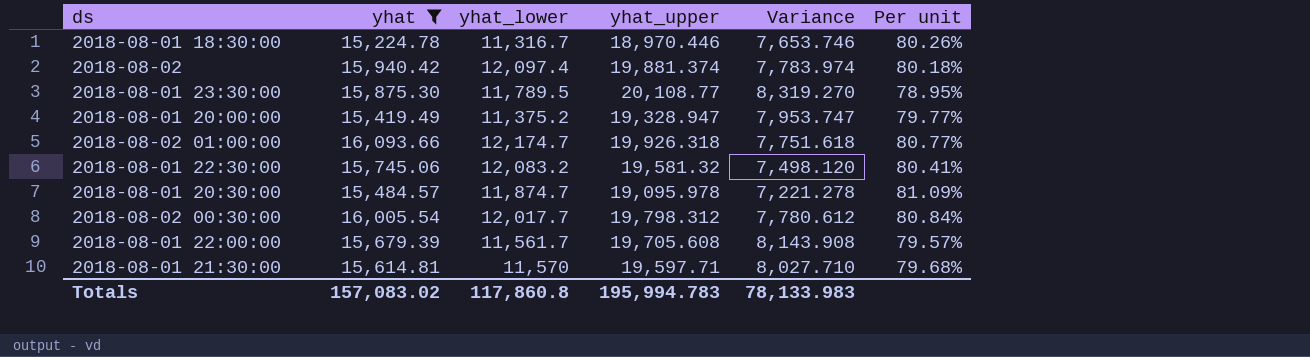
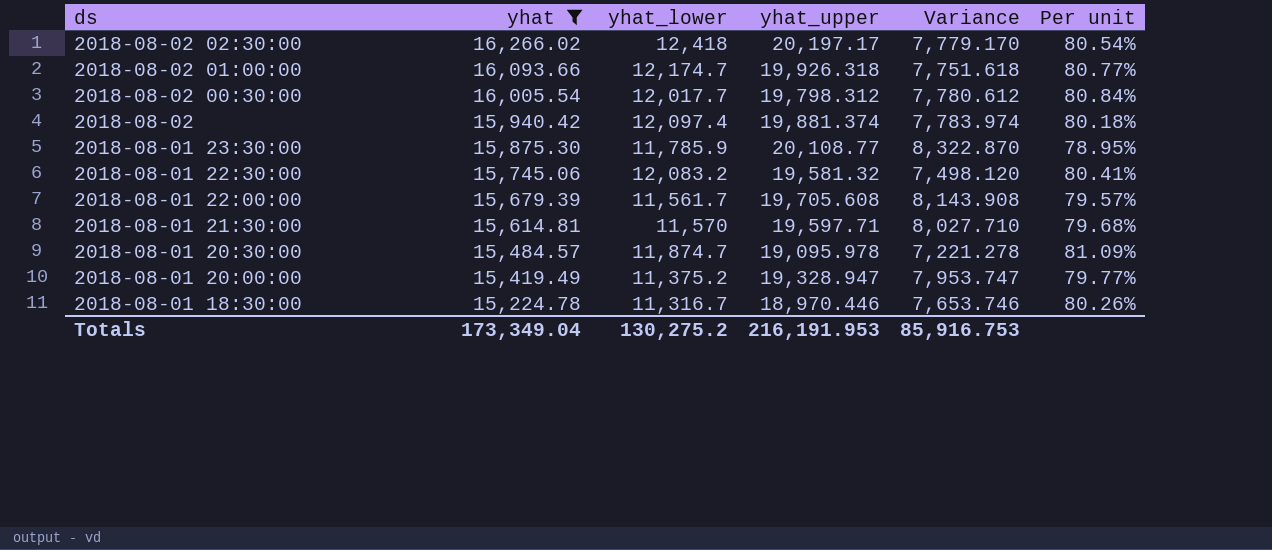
row order: none -> ds descending
row 2018-08-02 02:30:00: none -> 16,266.02 | 12,418 | 20,197.17 | 7,779.170 | 80.54%
2018-08-01 23:30:00 | yhat_lower: 11,789.5 -> 11,785.9
2018-08-01 23:30:00 | Variance: 8,319.270 -> 8,322.870
Totals | yhat: 157,083.02 -> 173,349.04
Totals | yhat_lower: 117,860.8 -> 130,275.2
Totals | yhat_upper: 195,994.783 -> 216,191.953
Totals | Variance: 78,133.983 -> 85,916.753

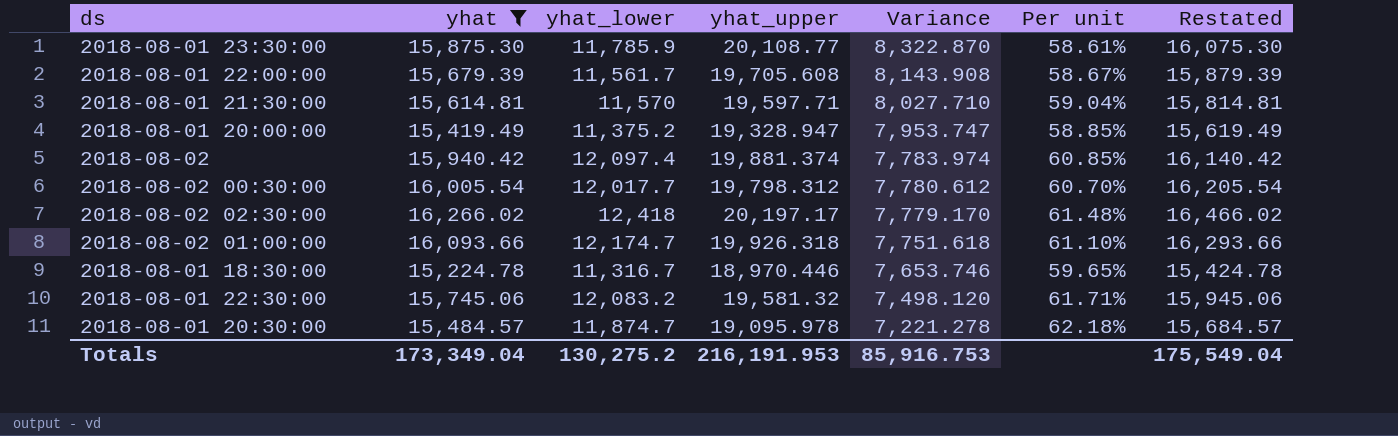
row order: ds descending -> Variance descending
column Per unit | formula: [yhat] / [yhat_upper] -> [yhat_lower] / [yhat_upper]
column Restated | formula: none -> [yhat] + 200

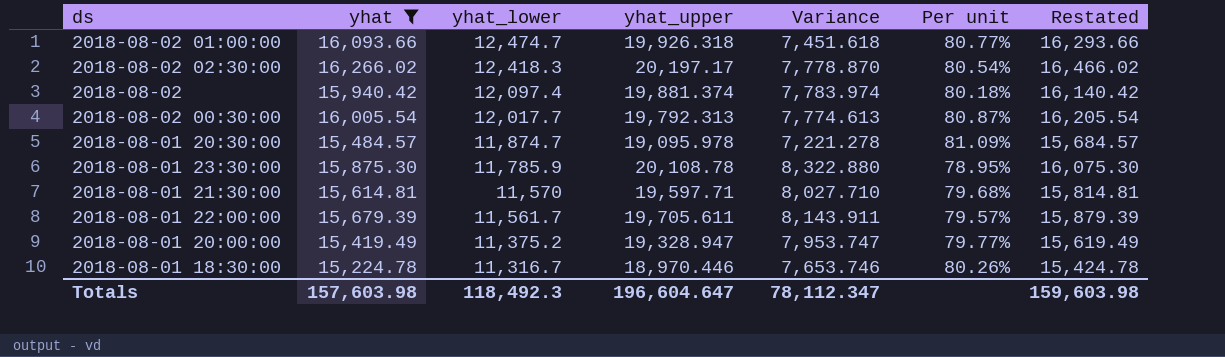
row order: Variance descending -> yhat_lower descending
column Per unit | formula: [yhat_lower] / [yhat_upper] -> [yhat] / [yhat_upper]
row 2018-08-01 22:30:00: 15,745.06 | 12,083.2 | 19,581.32 | 7,498.120 | 61.71% | 15,945.06 -> none
2018-08-02 01:00:00 | yhat_lower: 12,174.7 -> 12,474.7
2018-08-02 01:00:00 | Variance: 7,751.618 -> 7,451.618
2018-08-02 02:30:00 | yhat_lower: 12,418 -> 12,418.3
2018-08-02 02:30:00 | Variance: 7,779.170 -> 7,778.870
2018-08-02 00:30:00 | yhat_upper: 19,798.312 -> 19,792.313
2018-08-02 00:30:00 | Variance: 7,780.612 -> 7,774.613
2018-08-01 23:30:00 | yhat_upper: 20,108.77 -> 20,108.78
2018-08-01 23:30:00 | Variance: 8,322.870 -> 8,322.880
2018-08-01 22:00:00 | yhat_upper: 19,705.608 -> 19,705.611
2018-08-01 22:00:00 | Variance: 8,143.908 -> 8,143.911
Totals | yhat: 173,349.04 -> 157,603.98
Totals | yhat_lower: 130,275.2 -> 118,492.3
Totals | yhat_upper: 216,191.953 -> 196,604.647
Totals | Variance: 85,916.753 -> 78,112.347
Totals | Restated: 175,549.04 -> 159,603.98

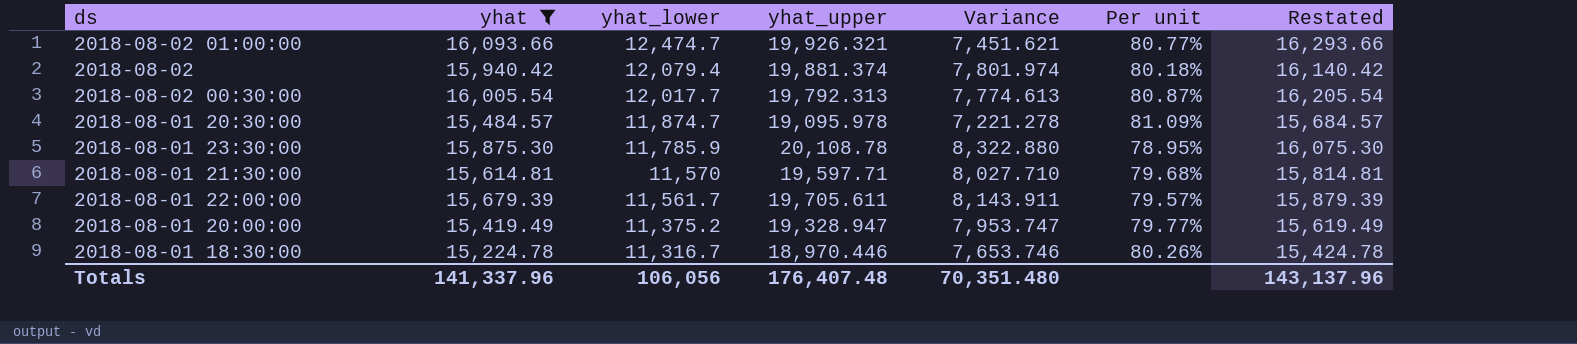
row 2018-08-02 02:30:00: 16,266.02 | 12,418.3 | 20,197.17 | 7,778.870 | 80.54% | 16,466.02 -> none
2018-08-02 01:00:00 | yhat_upper: 19,926.318 -> 19,926.321
2018-08-02 01:00:00 | Variance: 7,451.618 -> 7,451.621
2018-08-02 | yhat_lower: 12,097.4 -> 12,079.4
2018-08-02 | Variance: 7,783.974 -> 7,801.974
Totals | yhat: 157,603.98 -> 141,337.96
Totals | yhat_lower: 118,492.3 -> 106,056
Totals | yhat_upper: 196,604.647 -> 176,407.48
Totals | Variance: 78,112.347 -> 70,351.480
Totals | Restated: 159,603.98 -> 143,137.96

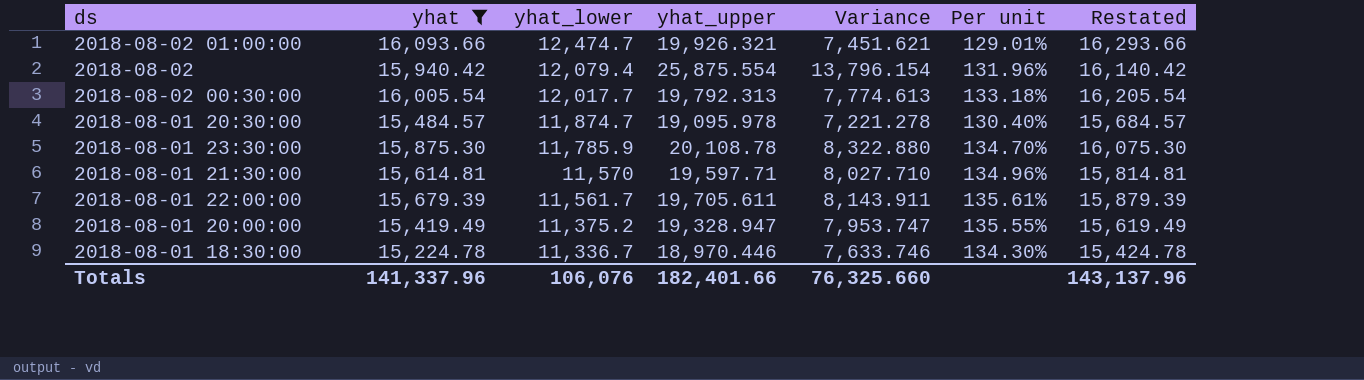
column Per unit | formula: [yhat] / [yhat_upper] -> [yhat] / [yhat_lower]
2018-08-02 | yhat_upper: 19,881.374 -> 25,875.554
2018-08-02 | Variance: 7,801.974 -> 13,796.154
2018-08-01 18:30:00 | yhat_lower: 11,316.7 -> 11,336.7
2018-08-01 18:30:00 | Variance: 7,653.746 -> 7,633.746
Totals | yhat_lower: 106,056 -> 106,076
Totals | yhat_upper: 176,407.48 -> 182,401.66
Totals | Variance: 70,351.480 -> 76,325.660

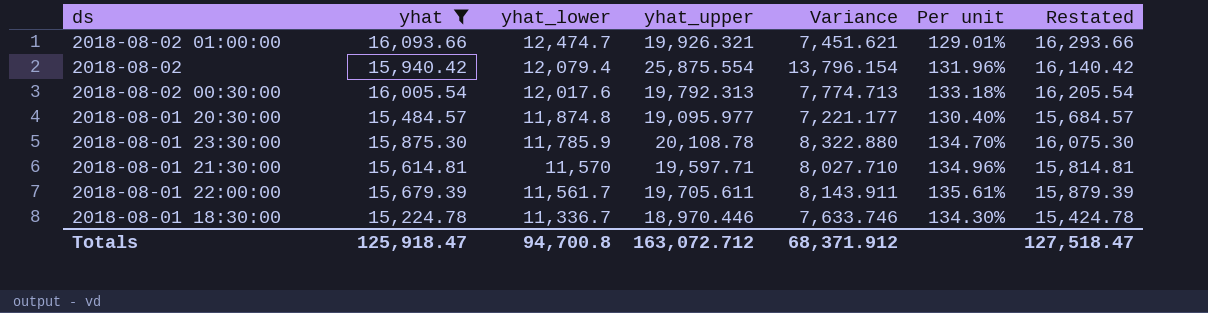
row 2018-08-01 20:00:00: 15,419.49 | 11,375.2 | 19,328.947 | 7,953.747 | 135.55% | 15,619.49 -> none
2018-08-02 00:30:00 | yhat_lower: 12,017.7 -> 12,017.6
2018-08-02 00:30:00 | Variance: 7,774.613 -> 7,774.713
2018-08-01 20:30:00 | yhat_lower: 11,874.7 -> 11,874.8
2018-08-01 20:30:00 | yhat_upper: 19,095.978 -> 19,095.977
2018-08-01 20:30:00 | Variance: 7,221.278 -> 7,221.177
Totals | yhat: 141,337.96 -> 125,918.47
Totals | yhat_lower: 106,076 -> 94,700.8
Totals | yhat_upper: 182,401.66 -> 163,072.712
Totals | Variance: 76,325.660 -> 68,371.912
Totals | Restated: 143,137.96 -> 127,518.47

